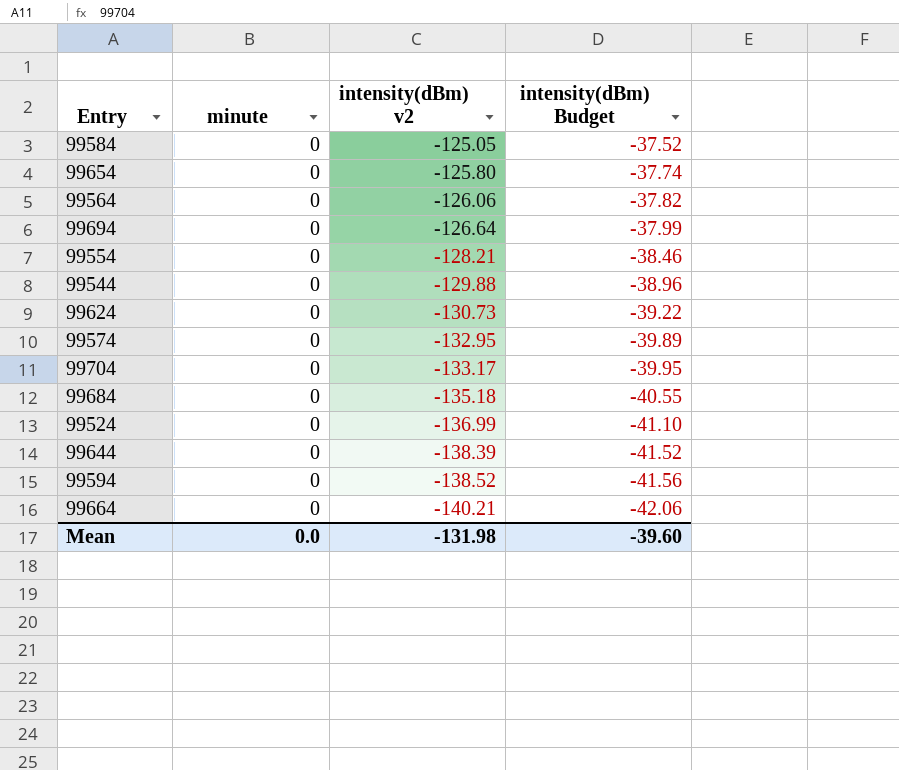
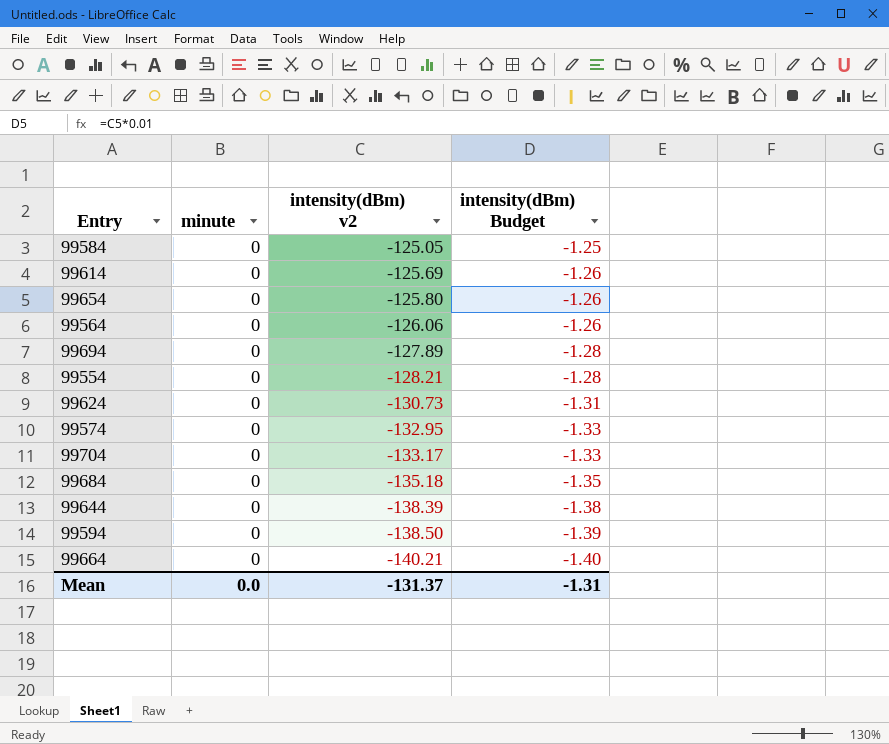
column intensity(dBm) Budget | formula: [intensity(dBm) v2] * 0.3 -> [intensity(dBm) v2] * 0.01
row 99544: 0 | -129.88 | -38.96 -> none
row 99524: 0 | -136.99 | -41.10 -> none
row 99614: none -> 0 | -125.69 | -1.26
99694 | intensity(dBm) v2: -126.64 -> -127.89
99594 | intensity(dBm) v2: -138.52 -> -138.50
Mean | intensity(dBm) v2: -131.98 -> -131.37
Mean | intensity(dBm) Budget: -39.60 -> -1.31

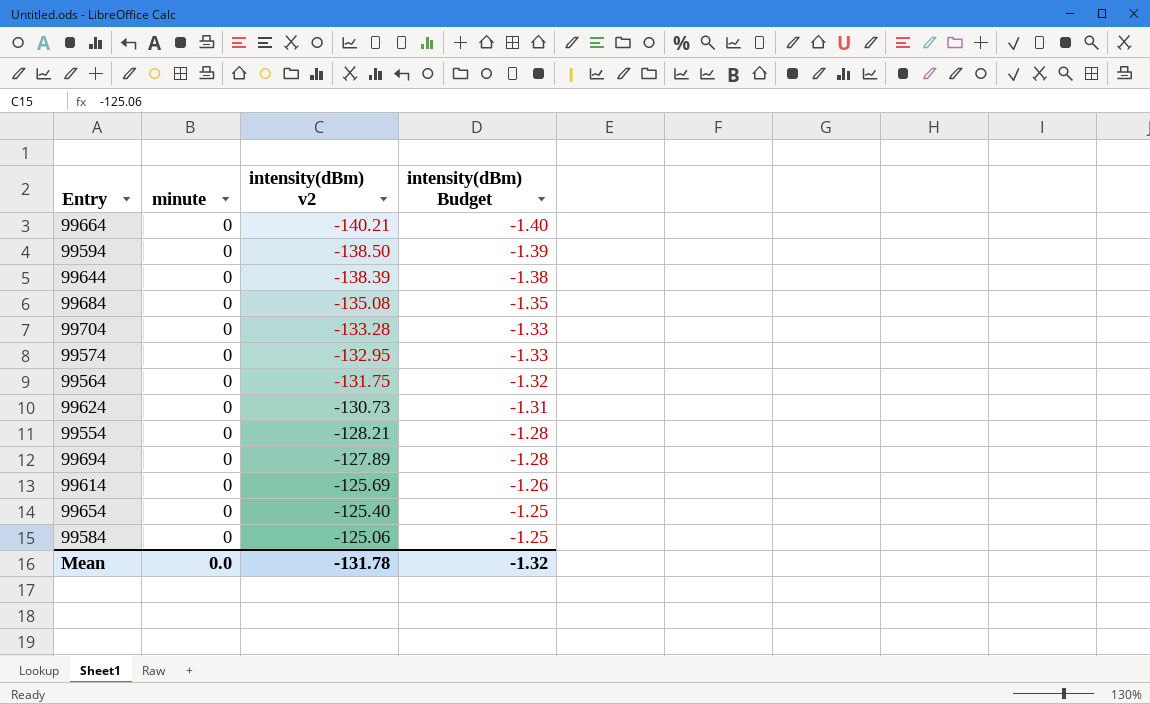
row order: intensity(dBm) v2 descending -> intensity(dBm) v2 ascending
99684 | intensity(dBm) v2: -135.18 -> -135.08
99704 | intensity(dBm) v2: -133.17 -> -133.28
99564 | intensity(dBm) v2: -126.06 -> -131.75
99564 | intensity(dBm) Budget: -1.26 -> -1.32
99654 | intensity(dBm) v2: -125.80 -> -125.40
99654 | intensity(dBm) Budget: -1.26 -> -1.25
99584 | intensity(dBm) v2: -125.05 -> -125.06
Mean | intensity(dBm) v2: -131.37 -> -131.78
Mean | intensity(dBm) Budget: -1.31 -> -1.32

